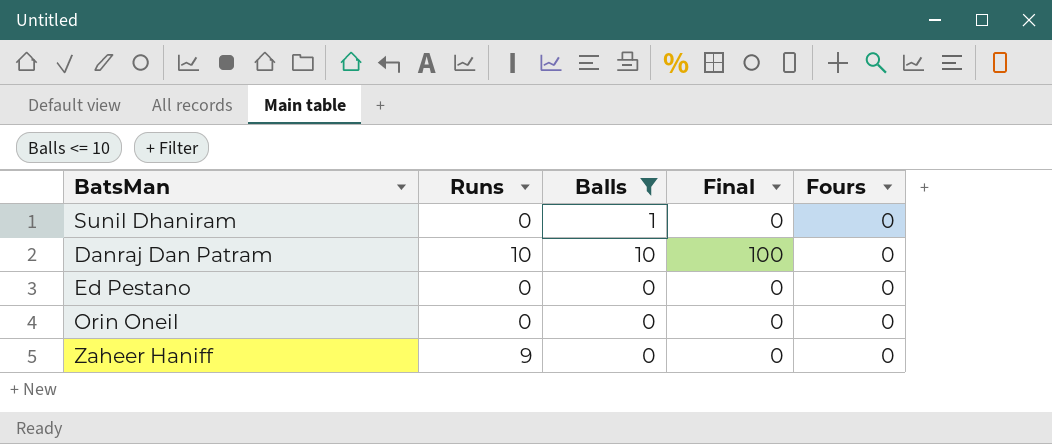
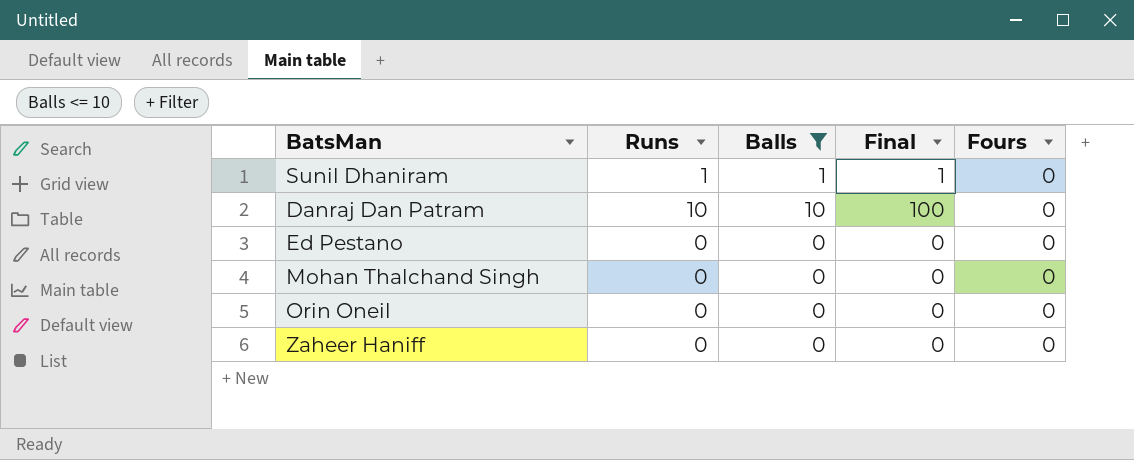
Sunil Dhaniram | Runs: 0 -> 1
Sunil Dhaniram | Final: 0 -> 1
row Mohan Thalchand Singh: none -> 0 | 0 | 0 | 0
Zaheer Haniff | Runs: 9 -> 0

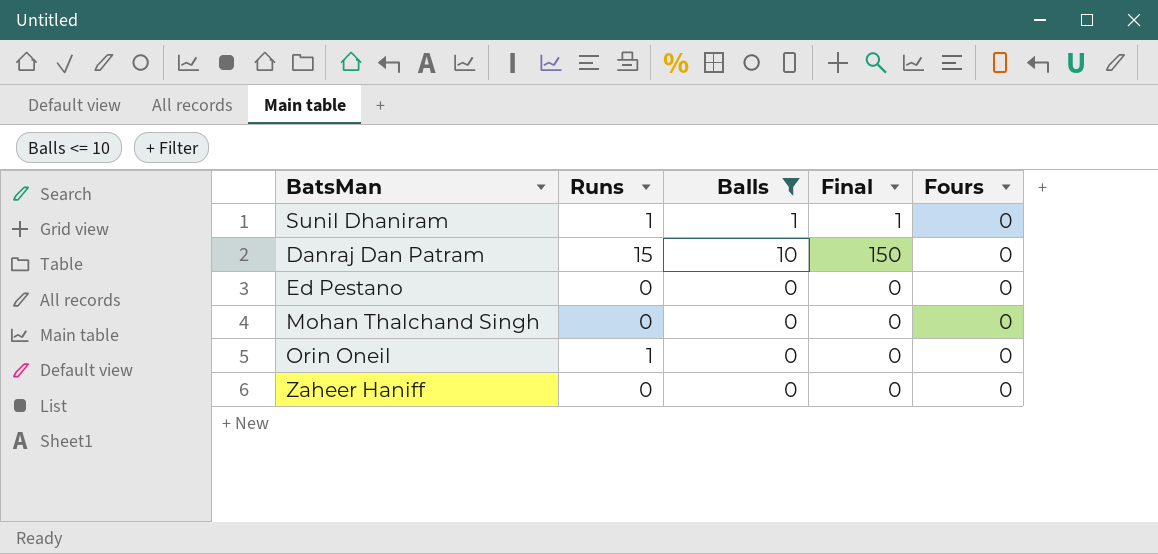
Danraj Dan Patram | Runs: 10 -> 15
Danraj Dan Patram | Final: 100 -> 150
Orin Oneil | Runs: 0 -> 1

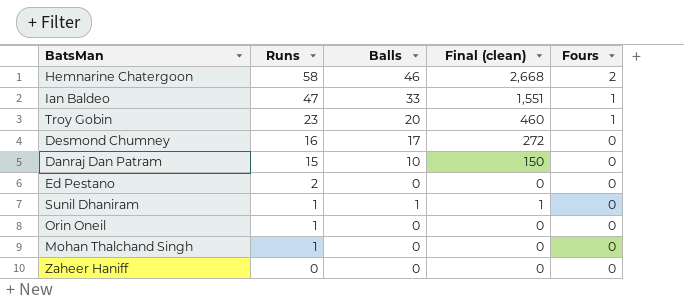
filter: Balls <= 10 -> none
row order: none -> Runs descending
column name: Final -> Final (clean)
Ed Pestano | Runs: 0 -> 2
Mohan Thalchand Singh | Runs: 0 -> 1

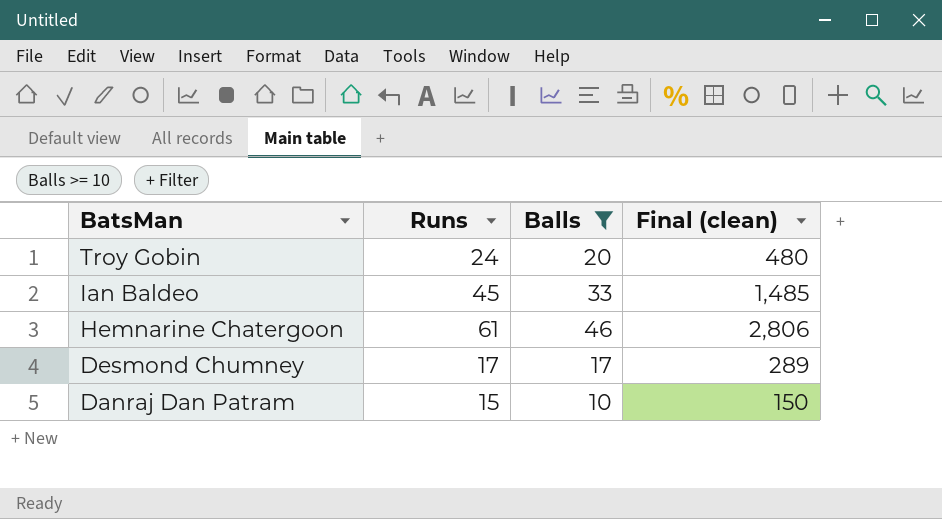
filter: none -> Balls >= 10
row order: Runs descending -> BatsMan descending
column Fours | position: 5 -> none
Troy Gobin | Runs: 23 -> 24
Troy Gobin | Final (clean): 460 -> 480
Ian Baldeo | Runs: 47 -> 45
Ian Baldeo | Final (clean): 1,551 -> 1,485
Hemnarine Chatergoon | Runs: 58 -> 61
Hemnarine Chatergoon | Final (clean): 2,668 -> 2,806
Desmond Chumney | Runs: 16 -> 17
Desmond Chumney | Final (clean): 272 -> 289

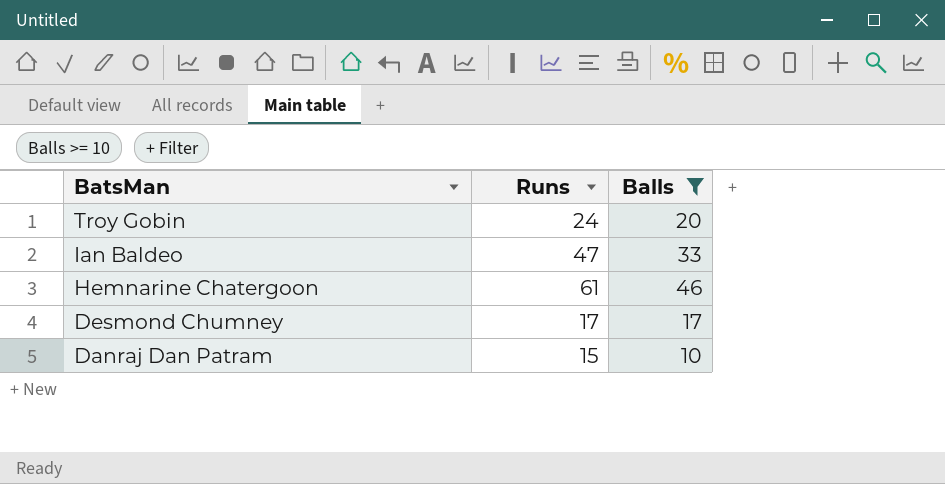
column Final (clean) | formula: [Runs] * [Balls] -> none
Ian Baldeo | Runs: 45 -> 47

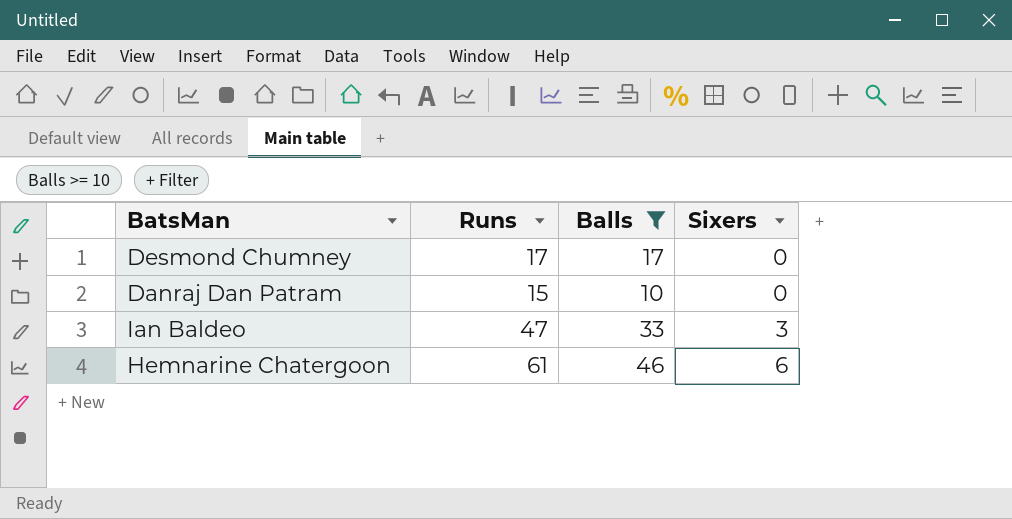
row order: BatsMan descending -> Sixers ascending
column Sixers | position: none -> 4
row Troy Gobin: 24 | 20 -> none

